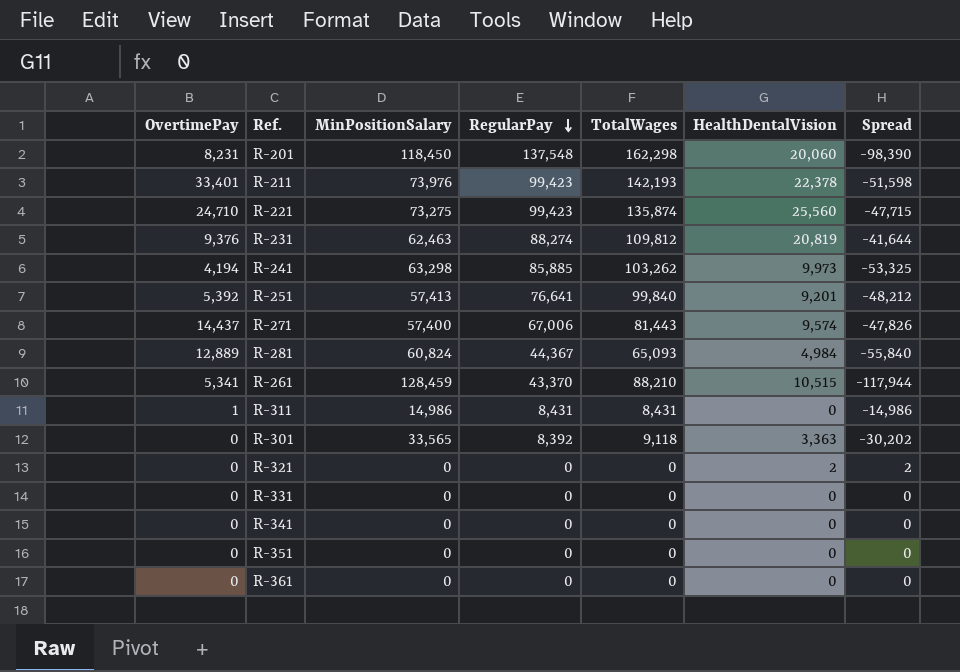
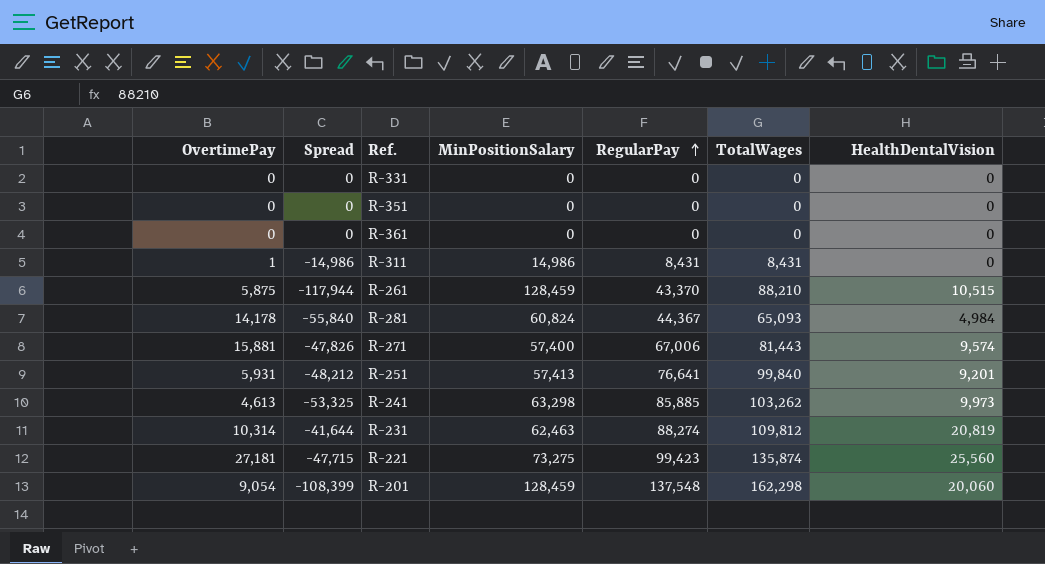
row order: RegularPay descending -> RegularPay ascending
column Spread | position: 7 -> 2
row R-211: 33,401 | 73,976 | 99,423 | 142,193 | 22,378 | -51,598 -> none
row R-301: 0 | 33,565 | 8,392 | 9,118 | 3,363 | -30,202 -> none
row R-321: 0 | 0 | 0 | 0 | 2 | 2 -> none
row R-341: 0 | 0 | 0 | 0 | 0 | 0 -> none
R-261 | OvertimePay: 5,341 -> 5,875
R-281 | OvertimePay: 12,889 -> 14,178
R-271 | OvertimePay: 14,437 -> 15,881
R-251 | OvertimePay: 5,392 -> 5,931
R-241 | OvertimePay: 4,194 -> 4,613
R-231 | OvertimePay: 9,376 -> 10,314
R-221 | OvertimePay: 24,710 -> 27,181
R-201 | OvertimePay: 8,231 -> 9,054
R-201 | Spread: -98,390 -> -108,399
R-201 | MinPositionSalary: 118,450 -> 128,459

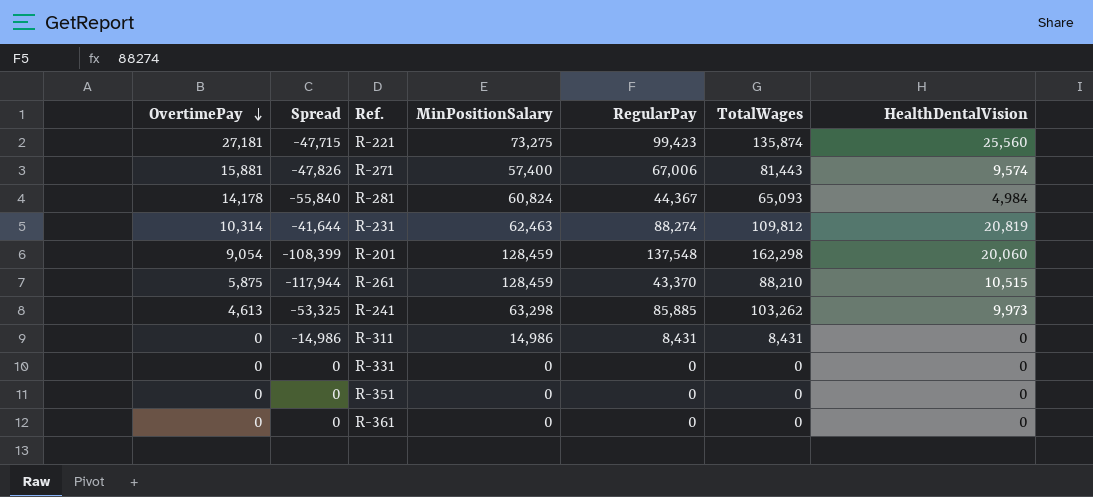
row order: RegularPay ascending -> OvertimePay descending
row R-251: 5,931 | -48,212 | 57,413 | 76,641 | 99,840 | 9,201 -> none
R-311 | OvertimePay: 1 -> 0

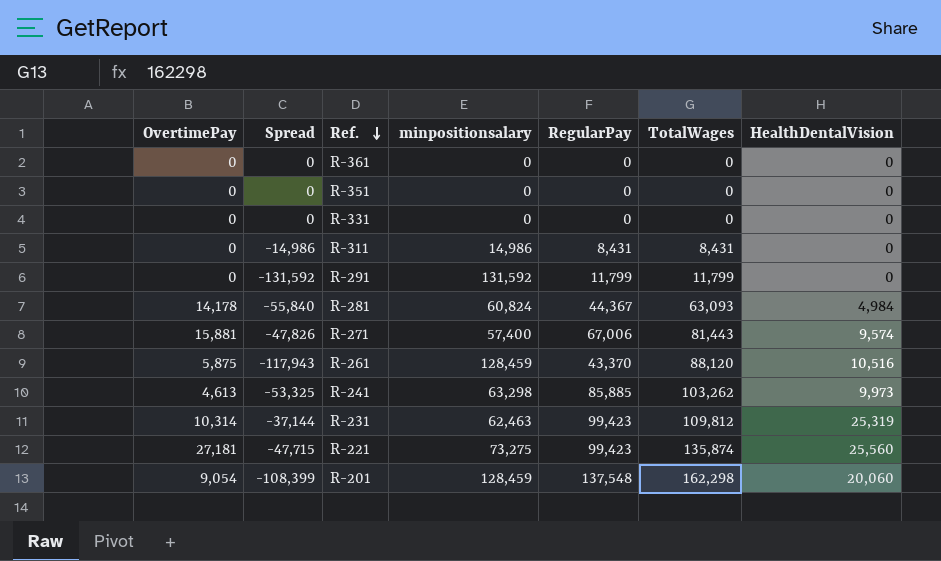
row order: OvertimePay descending -> Ref. descending
column name: MinPositionSalary -> minpositionsalary
row R-291: none -> 0 | -131,592 | 131,592 | 11,799 | 11,799 | 0
R-281 | TotalWages: 65,093 -> 63,093
R-261 | Spread: -117,944 -> -117,943
R-261 | TotalWages: 88,210 -> 88,120
R-261 | HealthDentalVision: 10,515 -> 10,516
R-231 | Spread: -41,644 -> -37,144
R-231 | RegularPay: 88,274 -> 99,423
R-231 | HealthDentalVision: 20,819 -> 25,319

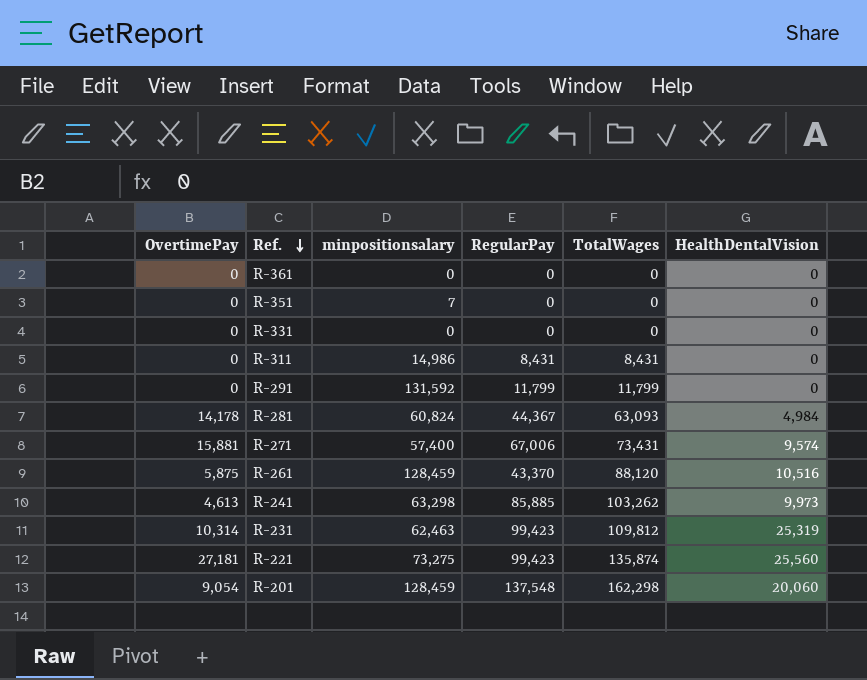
column Spread | formula: [HealthDentalVision] - [minpositionsalary] -> none
R-351 | minpositionsalary: 0 -> 7
R-271 | TotalWages: 81,443 -> 73,431

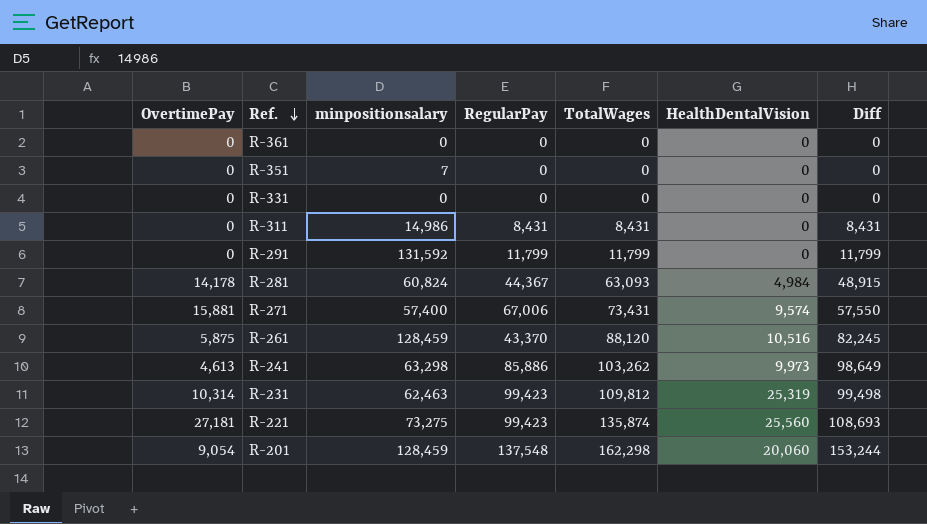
column Diff | formula: none -> [TotalWages] - [OvertimePay]
R-241 | RegularPay: 85,885 -> 85,886

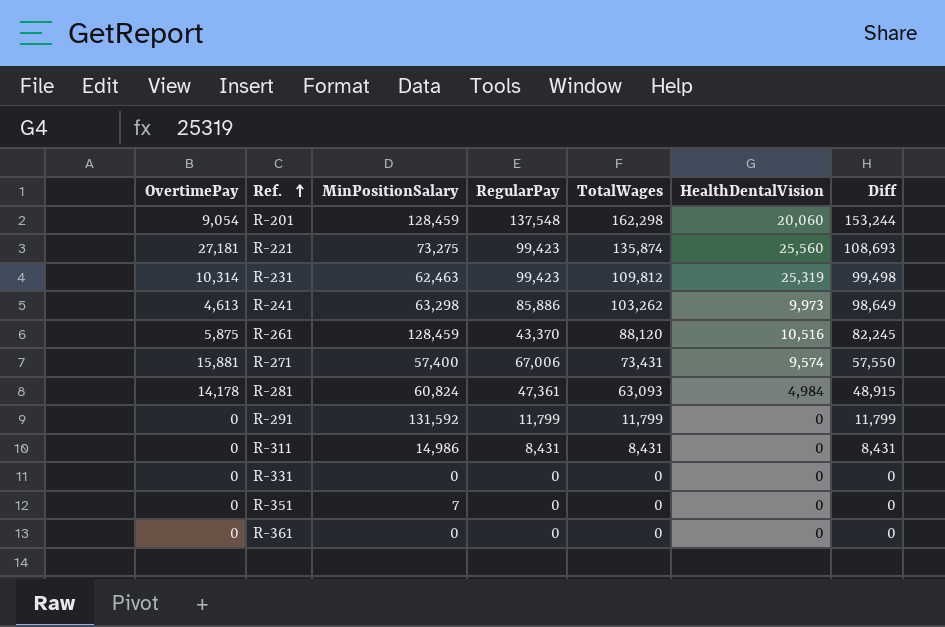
row order: Ref. descending -> Ref. ascending
column name: minpositionsalary -> MinPositionSalary
R-281 | RegularPay: 44,367 -> 47,361

